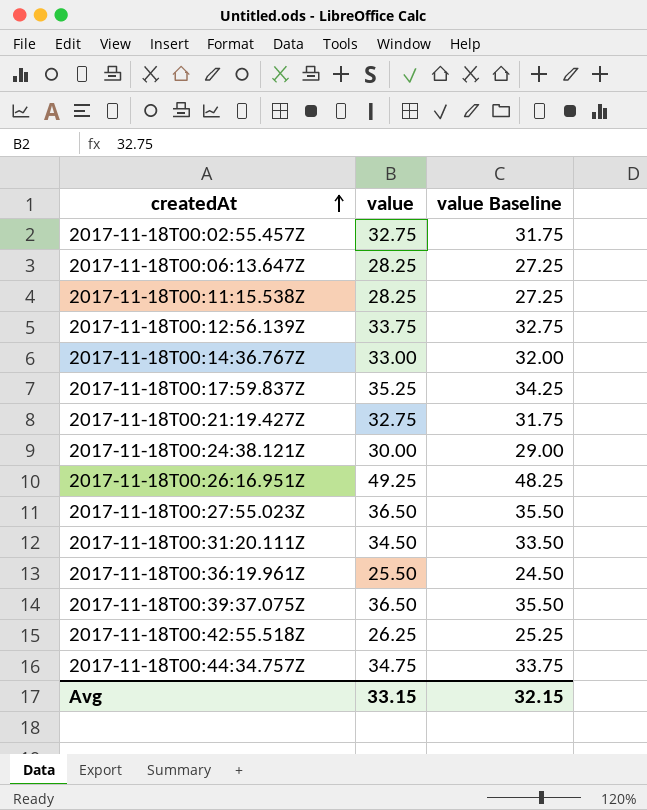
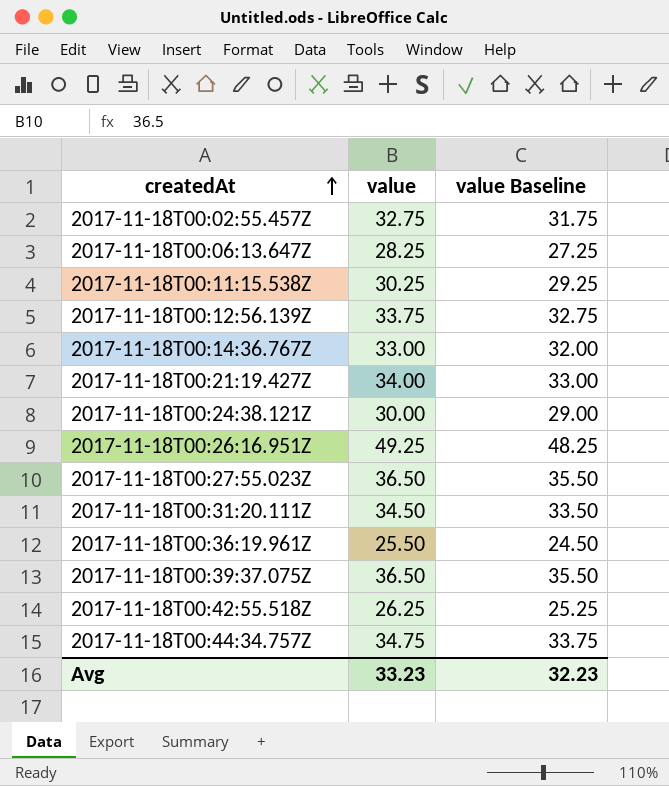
row 2017-11-18T00:17:59.837Z: 35.25 | 34.25 -> none
2017-11-18T00:11:15.538Z | value: 28.25 -> 30.25
2017-11-18T00:11:15.538Z | value Baseline: 27.25 -> 29.25
2017-11-18T00:21:19.427Z | value: 32.75 -> 34.00
2017-11-18T00:21:19.427Z | value Baseline: 31.75 -> 33.00
Avg | value: 33.15 -> 33.23
Avg | value Baseline: 32.15 -> 32.23

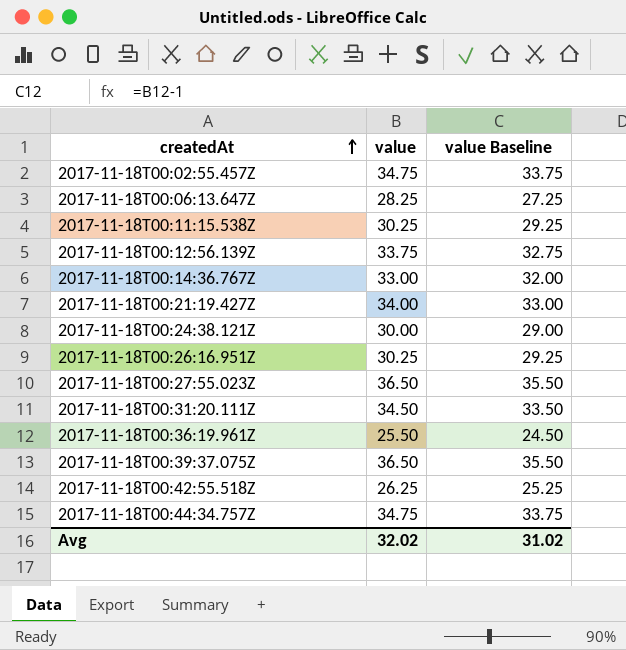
2017-11-18T00:02:55.457Z | value: 32.75 -> 34.75
2017-11-18T00:02:55.457Z | value Baseline: 31.75 -> 33.75
2017-11-18T00:26:16.951Z | value: 49.25 -> 30.25
2017-11-18T00:26:16.951Z | value Baseline: 48.25 -> 29.25
Avg | value: 33.23 -> 32.02
Avg | value Baseline: 32.23 -> 31.02

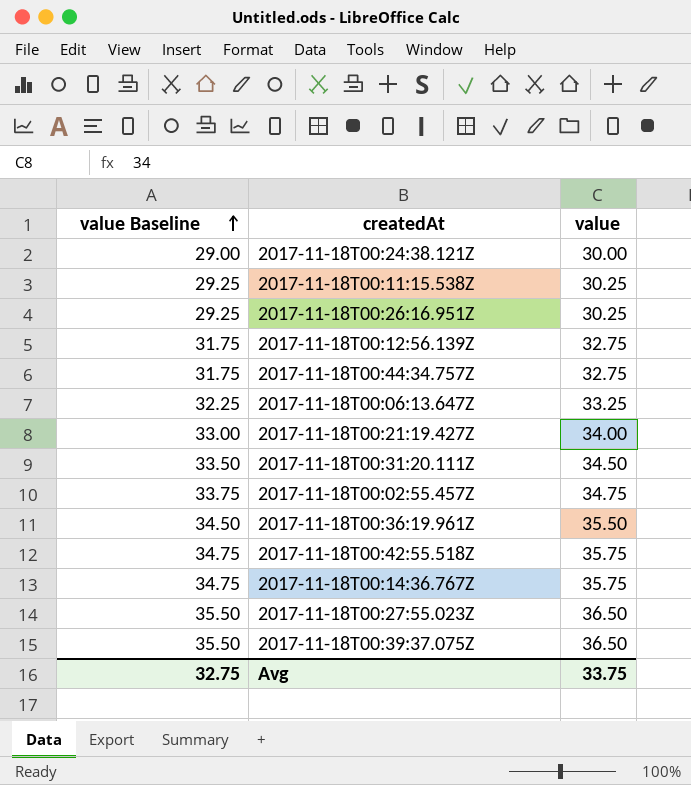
row order: createdAt ascending -> value Baseline ascending
column value Baseline | position: 3 -> 1
2017-11-18T00:12:56.139Z | value Baseline: 32.75 -> 31.75
2017-11-18T00:12:56.139Z | value: 33.75 -> 32.75
2017-11-18T00:44:34.757Z | value Baseline: 33.75 -> 31.75
2017-11-18T00:44:34.757Z | value: 34.75 -> 32.75
2017-11-18T00:06:13.647Z | value Baseline: 27.25 -> 32.25
2017-11-18T00:06:13.647Z | value: 28.25 -> 33.25
2017-11-18T00:36:19.961Z | value Baseline: 24.50 -> 34.50
2017-11-18T00:36:19.961Z | value: 25.50 -> 35.50
2017-11-18T00:42:55.518Z | value Baseline: 25.25 -> 34.75
2017-11-18T00:42:55.518Z | value: 26.25 -> 35.75
2017-11-18T00:14:36.767Z | value Baseline: 32.00 -> 34.75
2017-11-18T00:14:36.767Z | value: 33.00 -> 35.75
Avg | value Baseline: 31.02 -> 32.75
Avg | value: 32.02 -> 33.75

